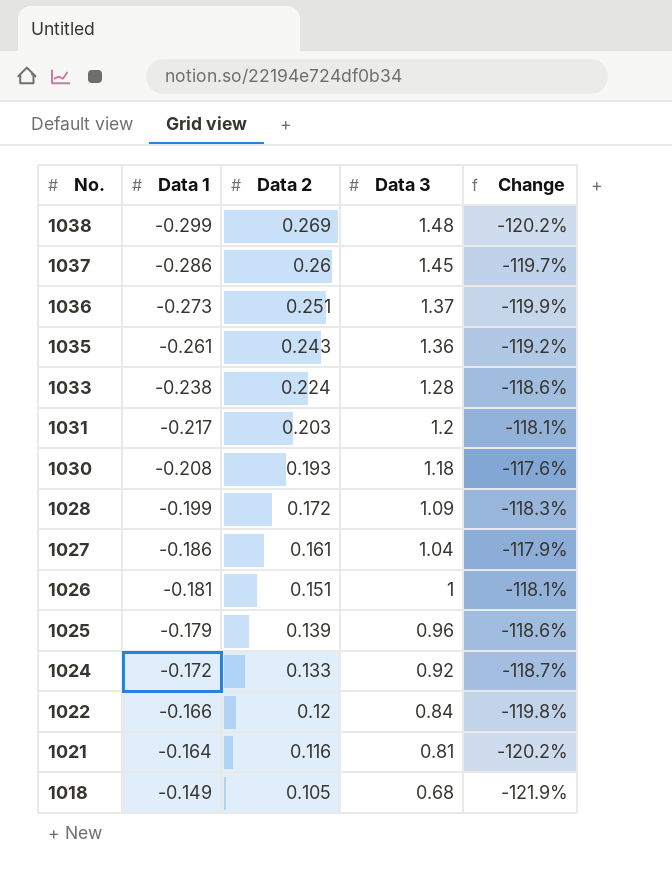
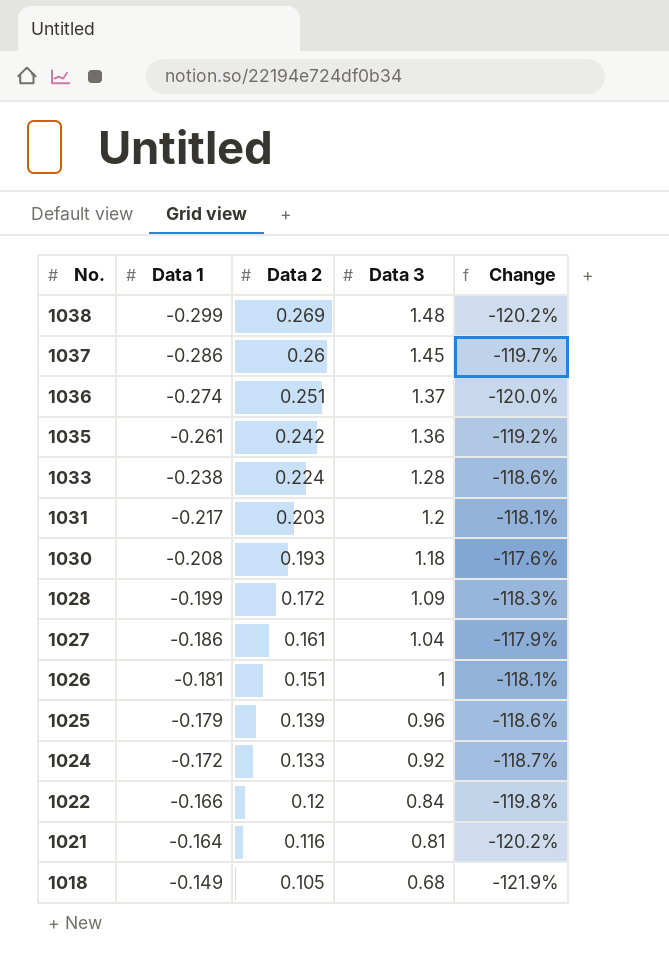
1036 | Data 1: -0.273 -> -0.274
1036 | Change: -119.9% -> -120.0%
1035 | Data 2: 0.243 -> 0.242

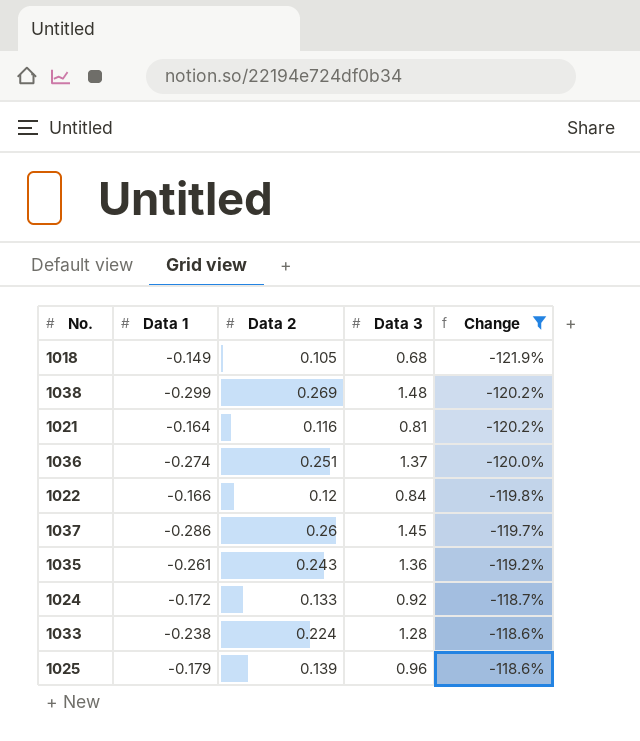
filter: none -> Change <= -118.6%
row order: No. descending -> Change ascending
1035 | Data 2: 0.242 -> 0.243

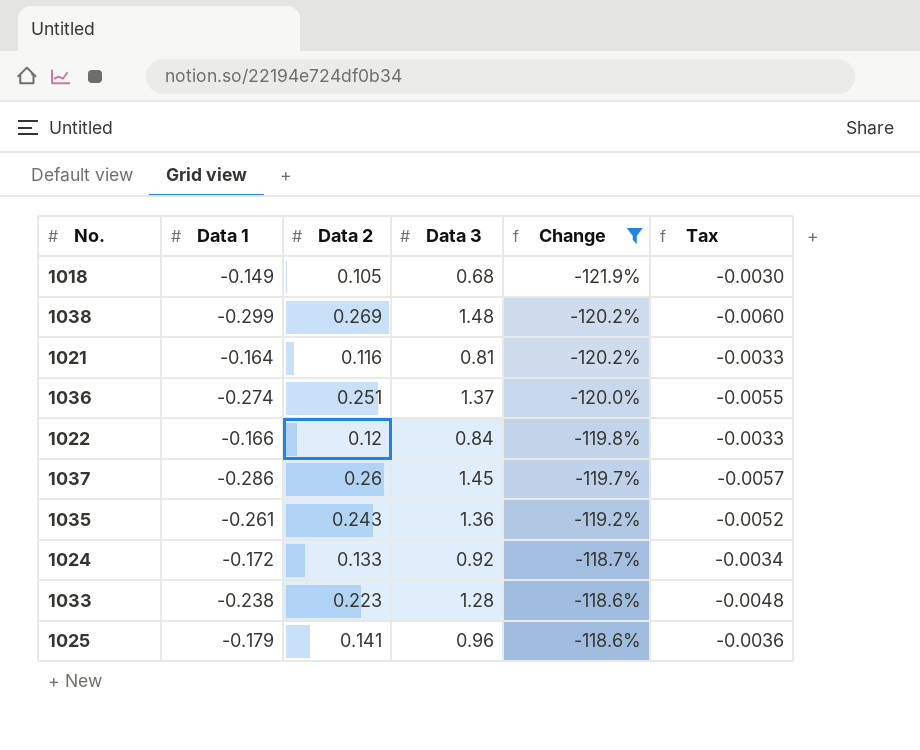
column Tax | formula: none -> [Data 1] * 0.02
1033 | Data 2: 0.224 -> 0.223
1025 | Data 2: 0.139 -> 0.141

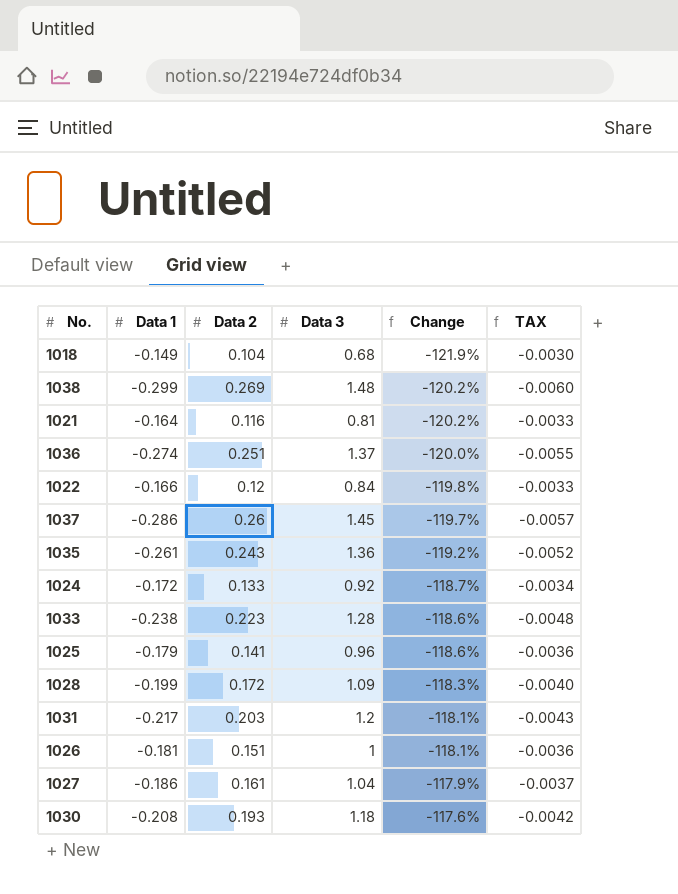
filter: Change <= -118.6% -> none
column name: Tax -> TAX
1018 | Data 2: 0.105 -> 0.104

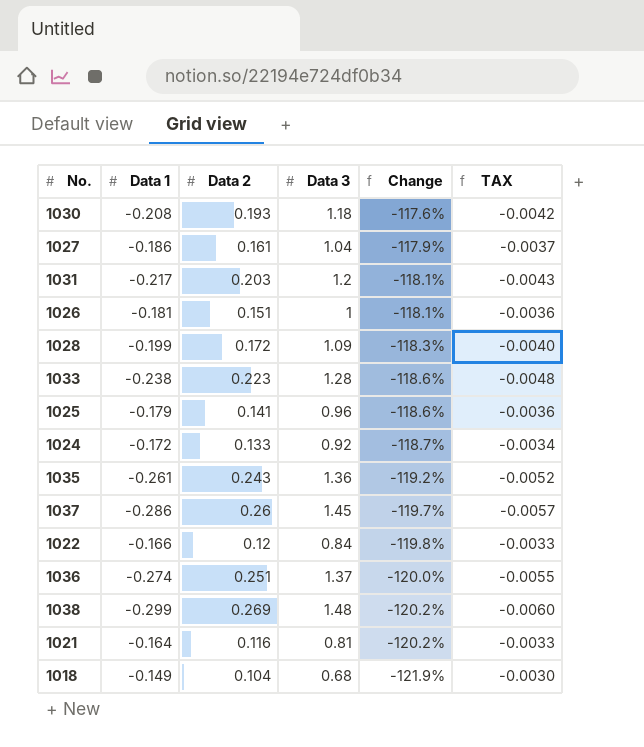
row order: Change ascending -> Change descending

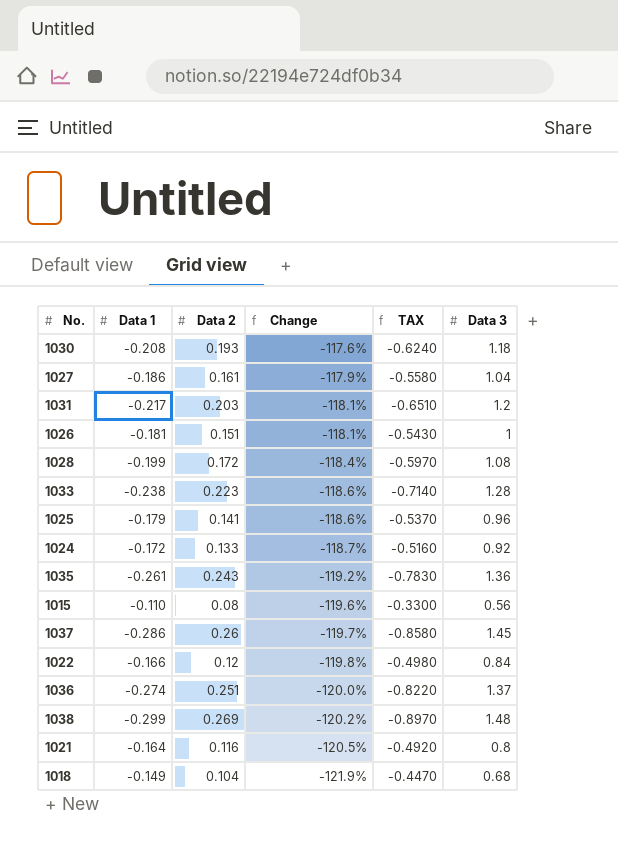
column TAX | formula: [Data 1] * 0.02 -> [Data 1] * 3
column Data 3 | position: 4 -> 6
1028 | Change: -118.3% -> -118.4%
1028 | Data 3: 1.09 -> 1.08
row 1015: none -> -0.110 | 0.08 | -119.6% | -0.3300 | 0.56
1021 | Change: -120.2% -> -120.5%
1021 | Data 3: 0.81 -> 0.8

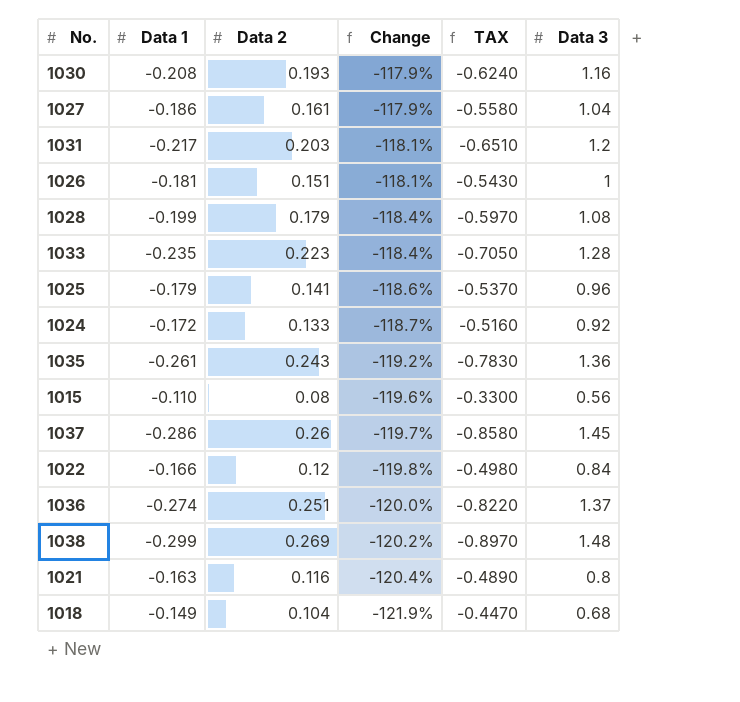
1030 | Change: -117.6% -> -117.9%
1030 | Data 3: 1.18 -> 1.16
1028 | Data 2: 0.172 -> 0.179
1033 | Data 1: -0.238 -> -0.235
1033 | Change: -118.6% -> -118.4%
1033 | TAX: -0.7140 -> -0.7050
1021 | Data 1: -0.164 -> -0.163
1021 | Change: -120.5% -> -120.4%
1021 | TAX: -0.4920 -> -0.4890

